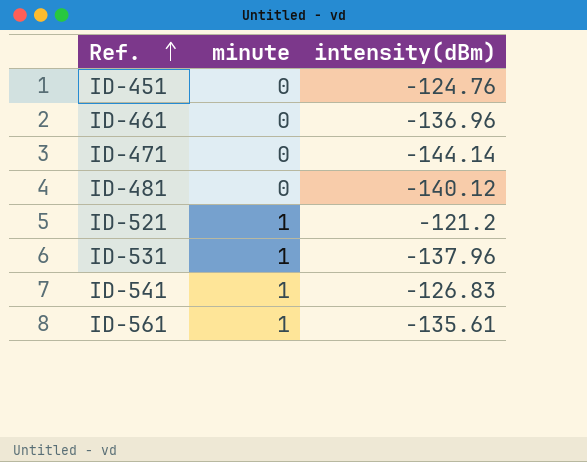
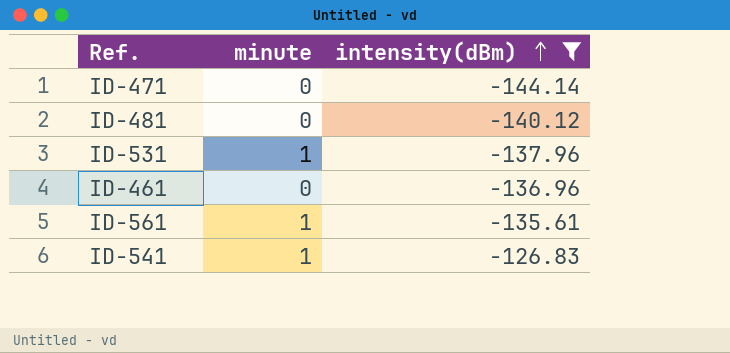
filter: none -> intensity(dBm) <= -126.83
row order: Ref. ascending -> intensity(dBm) ascending

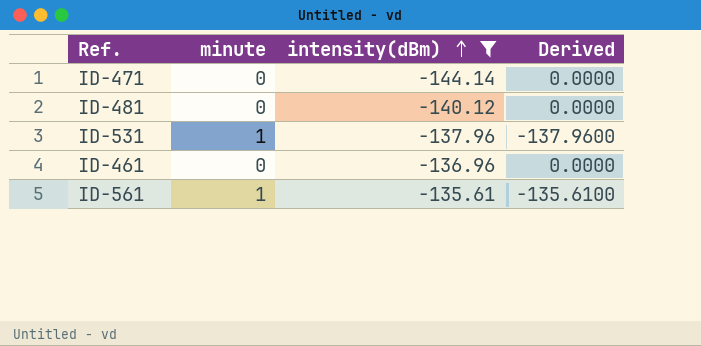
column Derived | formula: none -> [minute] * [intensity(dBm)]
row ID-541: 1 | -126.83 -> none

